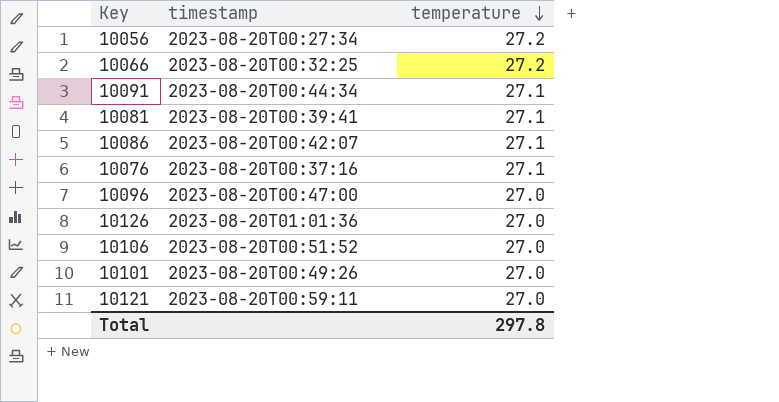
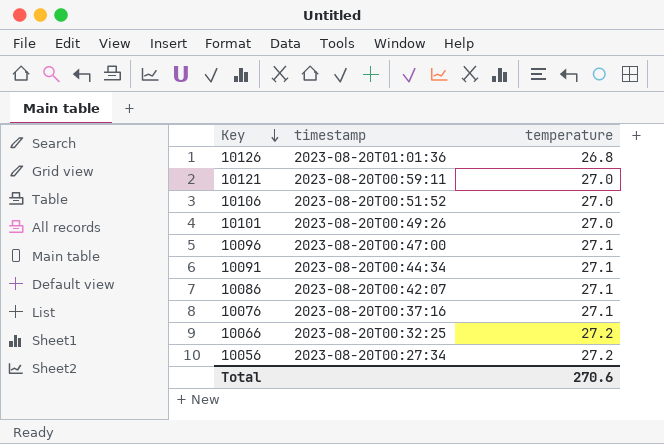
row order: temperature descending -> Key descending
row 10081: 2023-08-20T00:39:41 | 27.1 -> none
10126 | temperature: 27.0 -> 26.8
10096 | temperature: 27.0 -> 27.1
Total | temperature: 297.8 -> 270.6

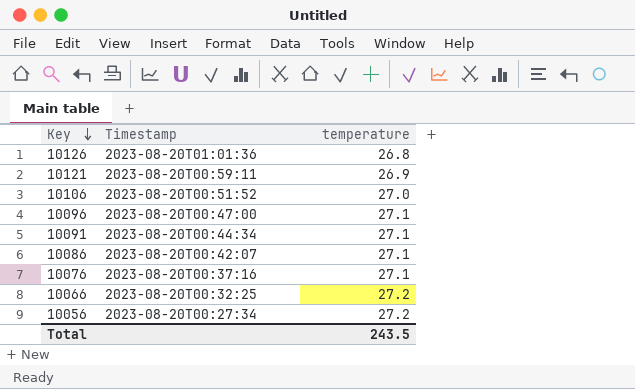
column name: timestamp -> Timestamp
row 10101: 2023-08-20T00:49:26 | 27.0 -> none
10121 | temperature: 27.0 -> 26.9
Total | temperature: 270.6 -> 243.5

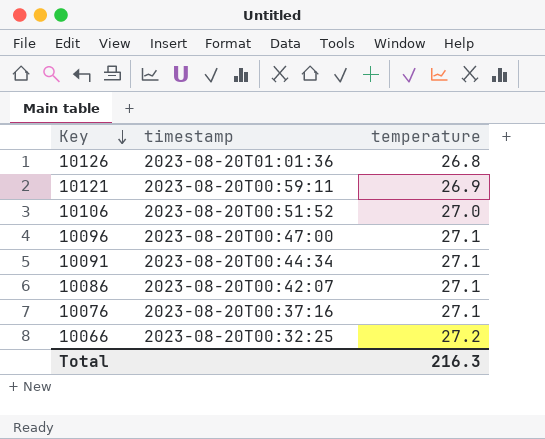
column name: Timestamp -> timestamp
row 10056: 2023-08-20T00:27:34 | 27.2 -> none
Total | temperature: 243.5 -> 216.3

